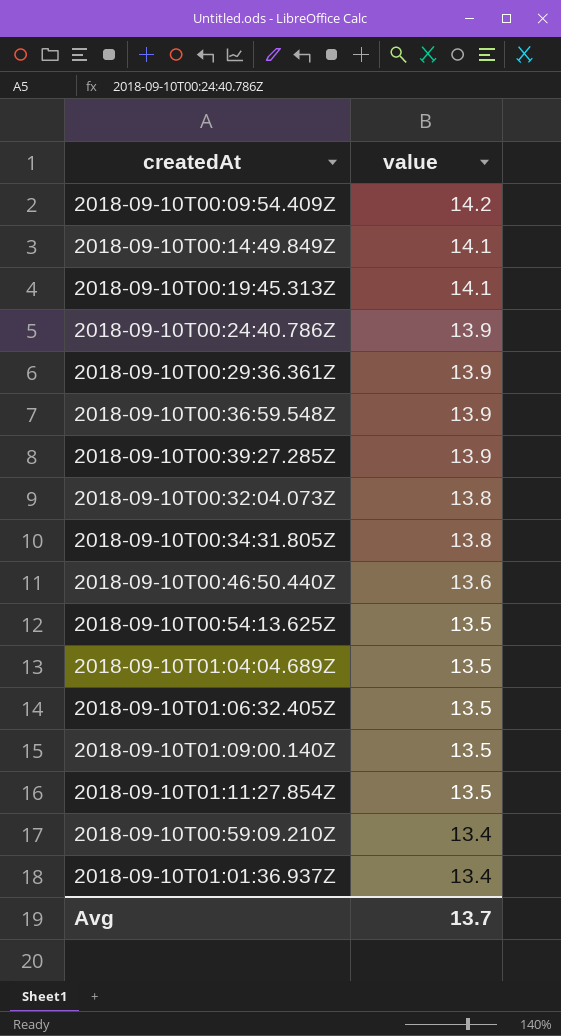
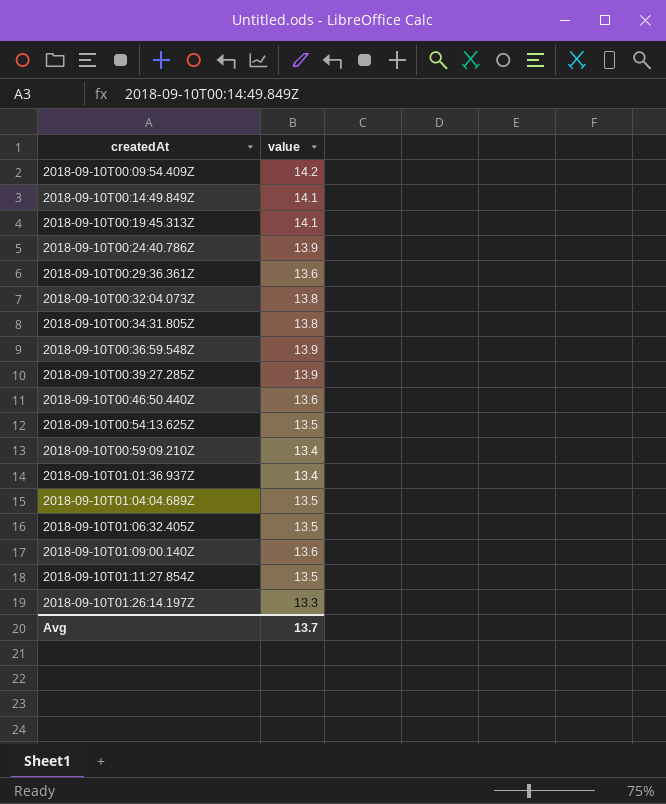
row order: value descending -> createdAt ascending
2018-09-10T00:29:36.361Z | value: 13.9 -> 13.6
2018-09-10T01:09:00.140Z | value: 13.5 -> 13.6
row 2018-09-10T01:26:14.197Z: none -> 13.3

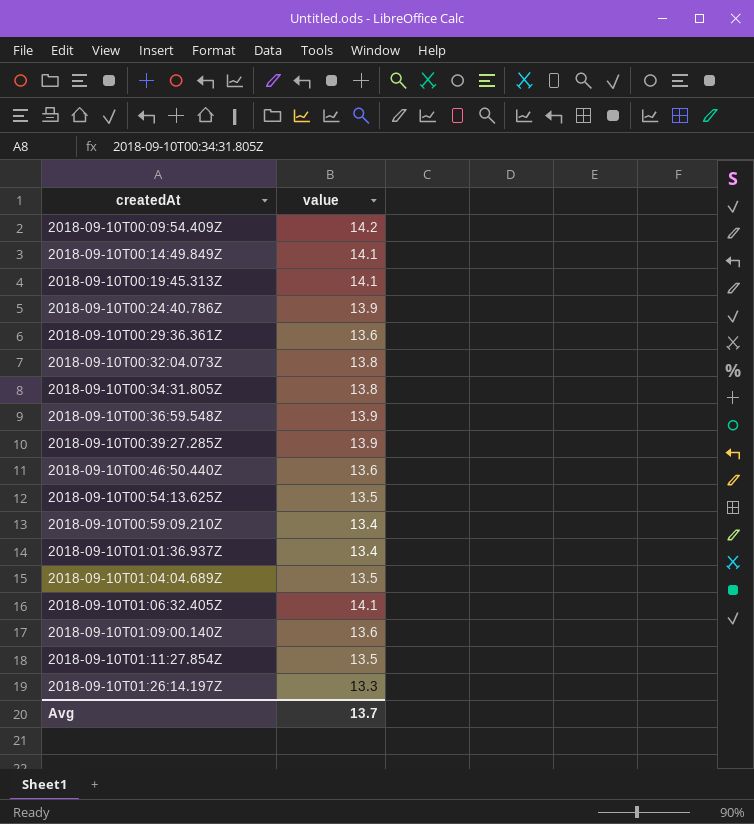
2018-09-10T01:06:32.405Z | value: 13.5 -> 14.1

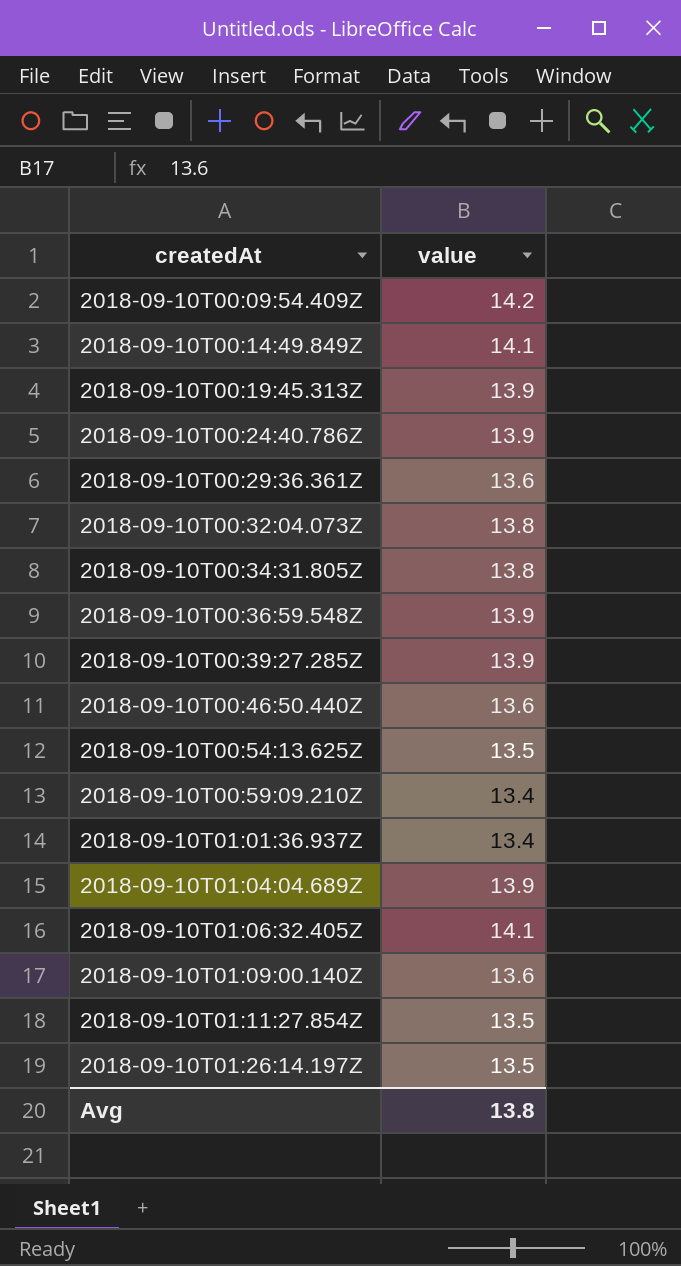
2018-09-10T00:19:45.313Z | value: 14.1 -> 13.9
2018-09-10T01:04:04.689Z | value: 13.5 -> 13.9
2018-09-10T01:26:14.197Z | value: 13.3 -> 13.5
Avg | value: 13.7 -> 13.8

